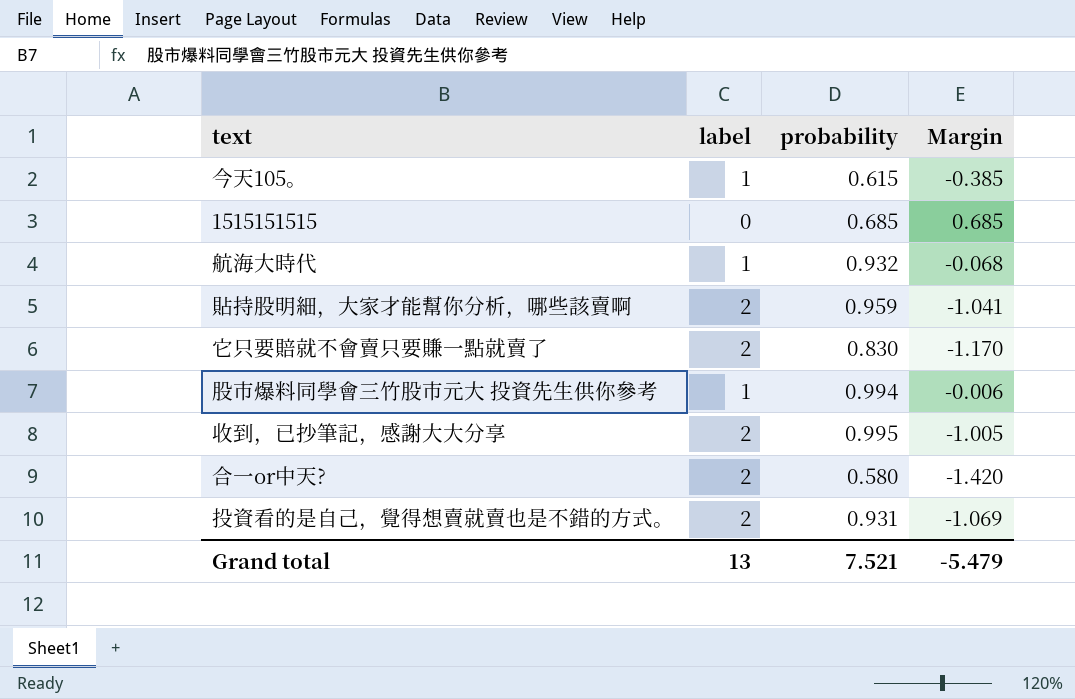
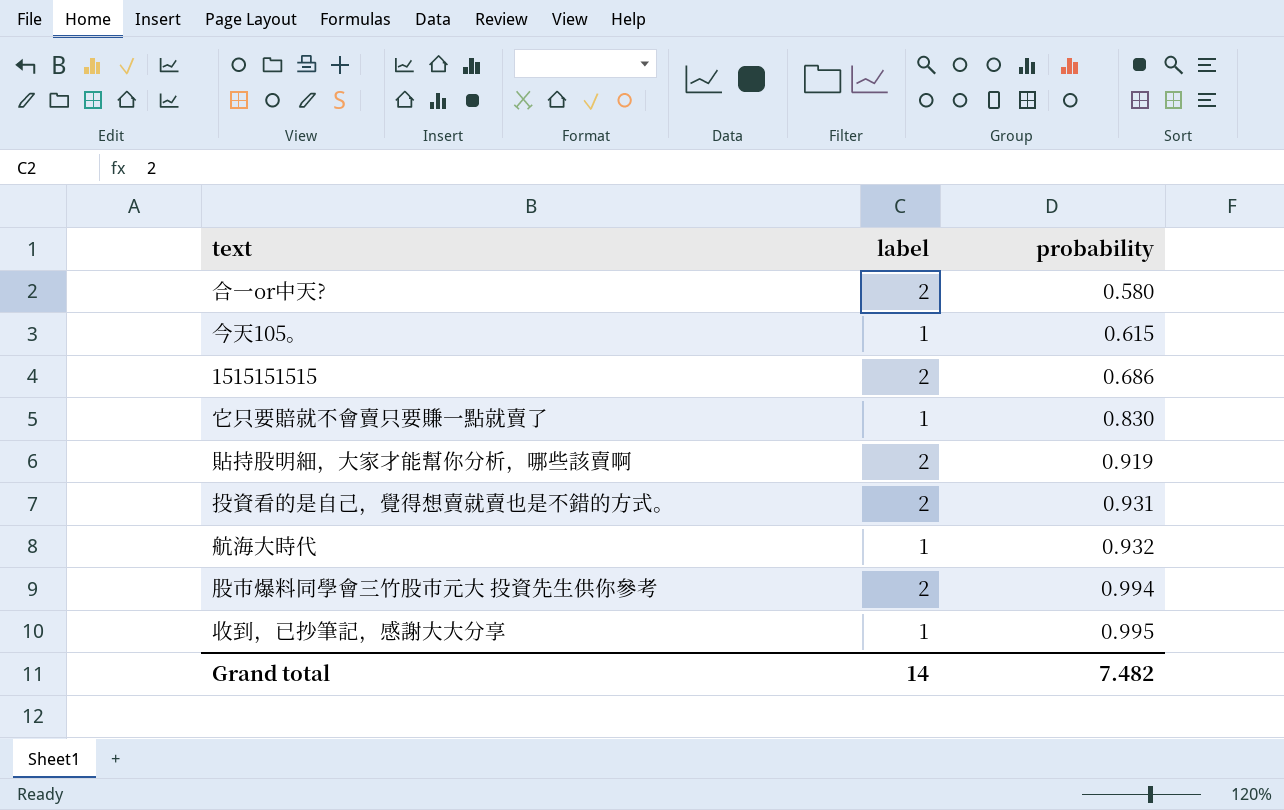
row order: none -> probability ascending
column Margin | formula: [probability] - [label] -> none
1515151515 | label: 0 -> 2
1515151515 | probability: 0.685 -> 0.686
它只要賠就不會賣只要賺一點就賣了 | label: 2 -> 1
貼持股明細，大家才能幫你分析，哪些該賣啊 | probability: 0.959 -> 0.919
股市爆料同學會三竹股市元大 投資先生供你參考 | label: 1 -> 2
收到，已抄筆記，感謝大大分享 | label: 2 -> 1
Grand total | label: 13 -> 14
Grand total | probability: 7.521 -> 7.482

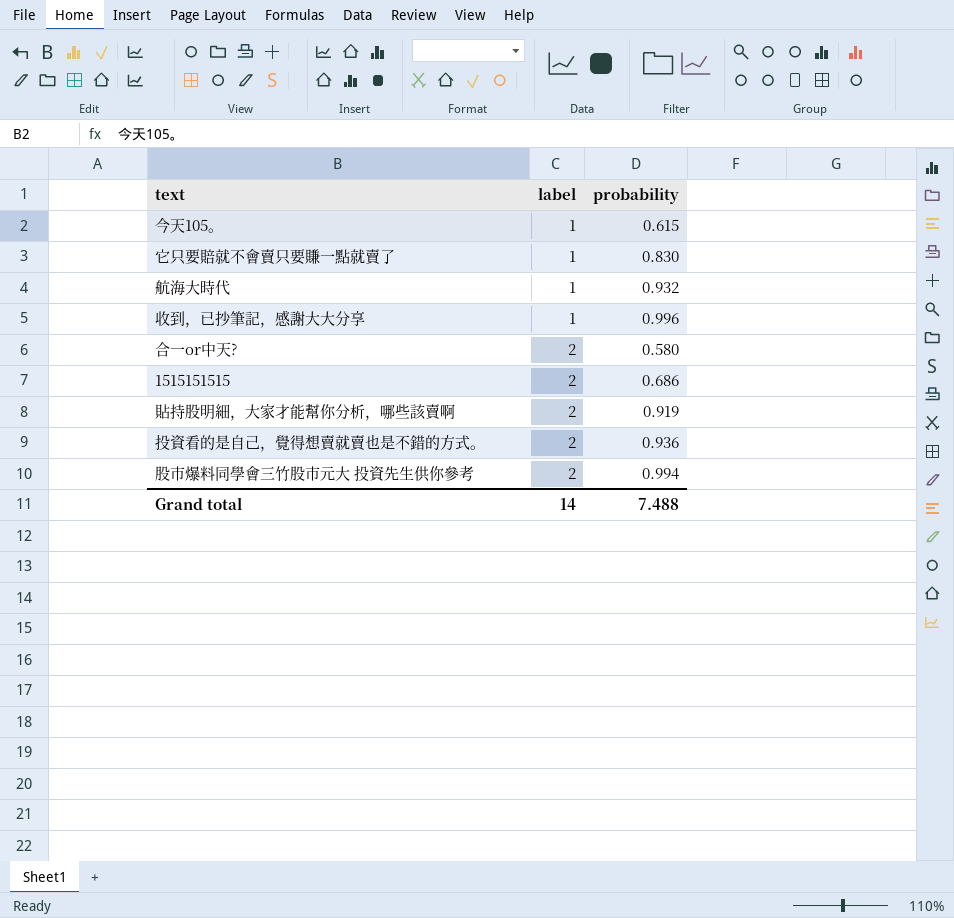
row order: probability ascending -> label ascending
收到，已抄筆記，感謝大大分享 | probability: 0.995 -> 0.996
投資看的是自己，覺得想賣就賣也是不錯的方式。 | probability: 0.931 -> 0.936
Grand total | probability: 7.482 -> 7.488

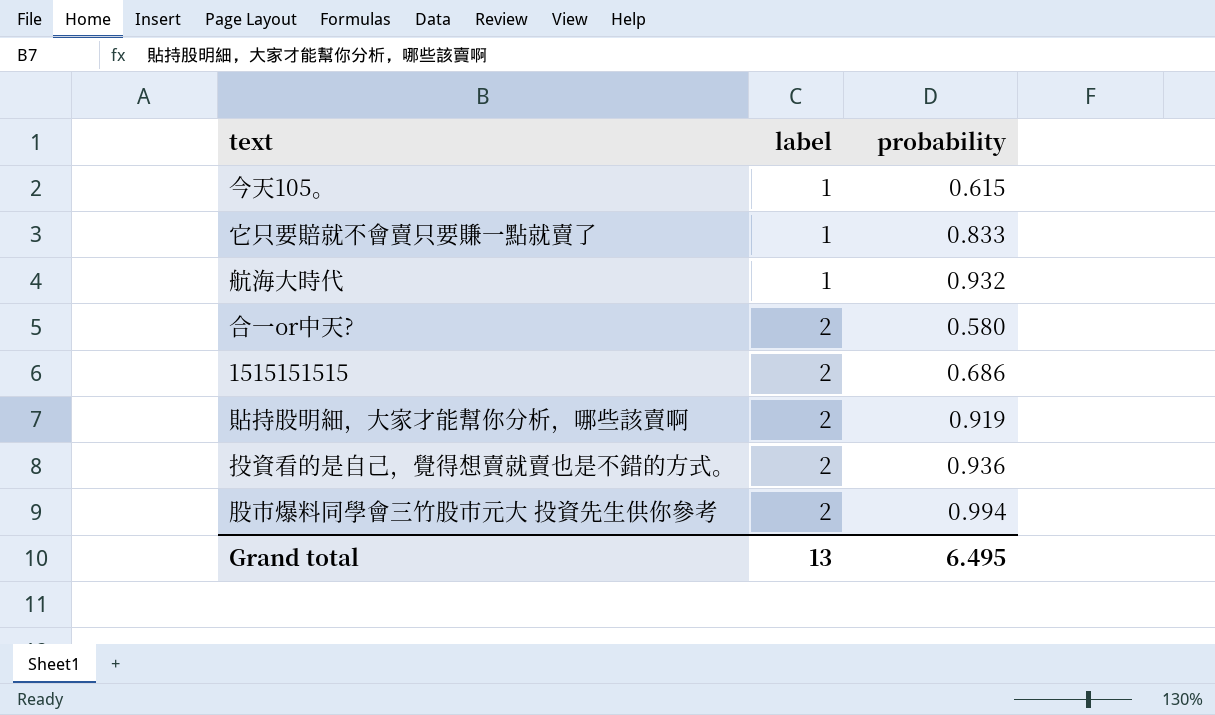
row 收到，已抄筆記，感謝大大分享: 1 | 0.996 -> none
它只要賠就不會賣只要賺一點就賣了 | probability: 0.830 -> 0.833
Grand total | label: 14 -> 13
Grand total | probability: 7.488 -> 6.495

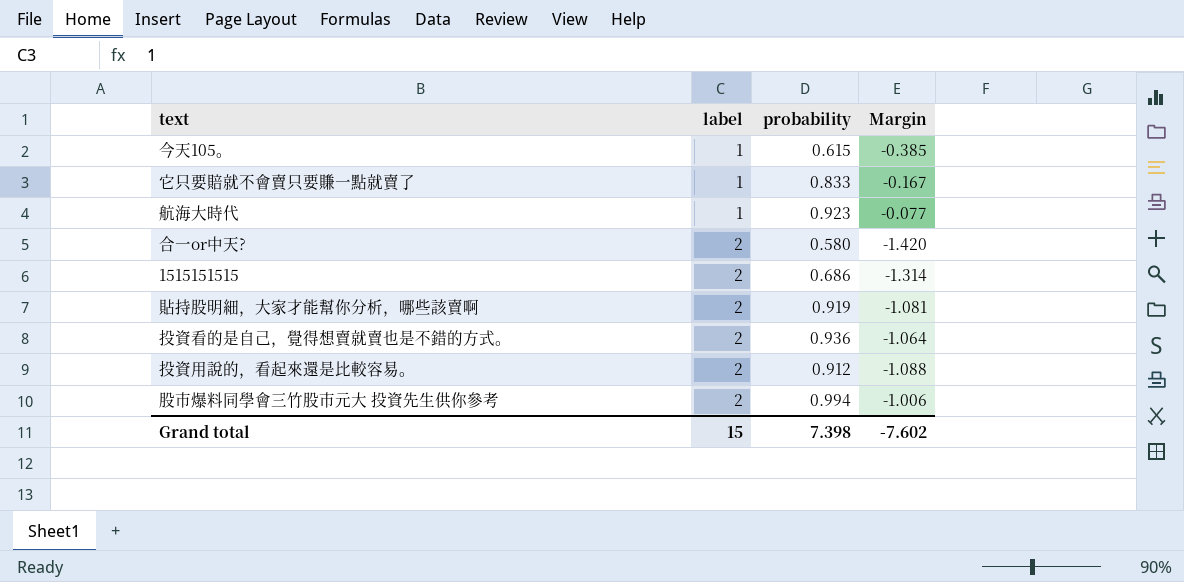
column Margin | formula: none -> [probability] - [label]
航海大時代 | probability: 0.932 -> 0.923
row 投資用說的，看起來還是比較容易。: none -> 2 | 0.912 | -1.088
Grand total | label: 13 -> 15
Grand total | probability: 6.495 -> 7.398

